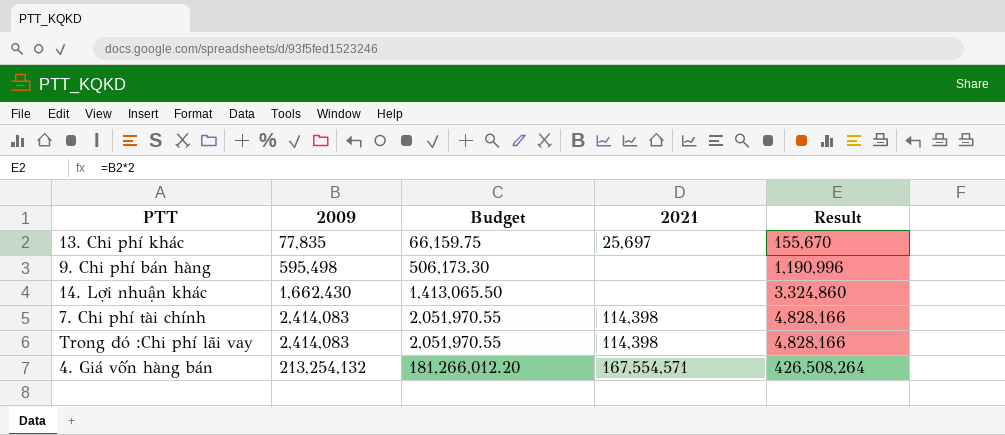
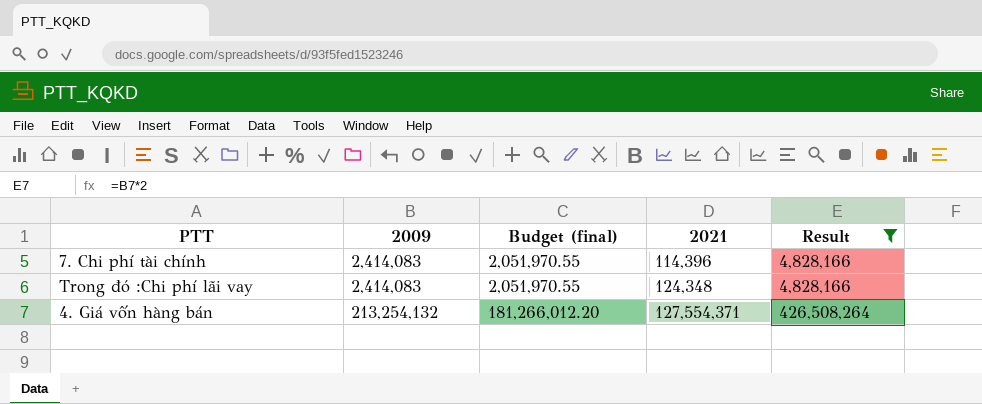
filter: none -> Result >= 4,828,166
column name: Budget -> Budget (final)
7. Chi phí tài chính | 2021: 114,398 -> 114,396
Trong đó :Chi phí lãi vay | 2021: 114,398 -> 124,348
4. Giá vốn hàng bán | 2021: 167,554,571 -> 127,554,371

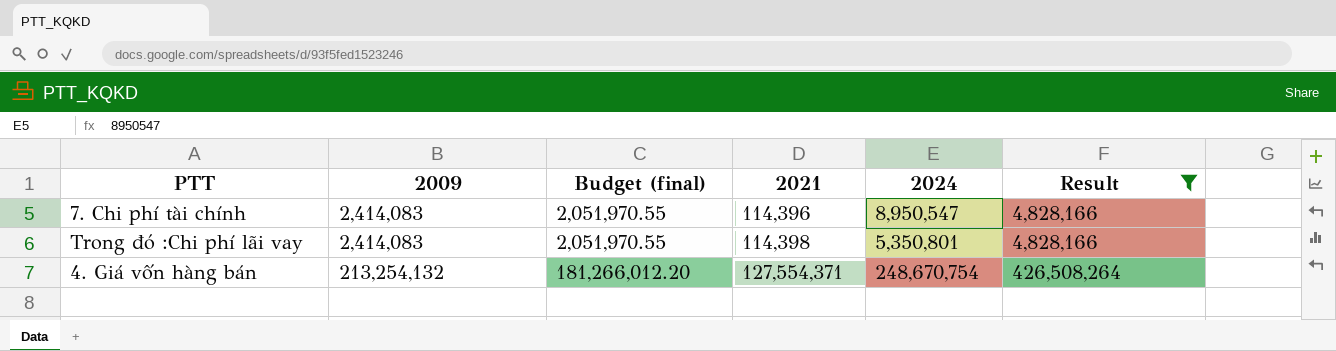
column 2024 | position: none -> 5
Trong đó :Chi phí lãi vay | 2021: 124,348 -> 114,398

